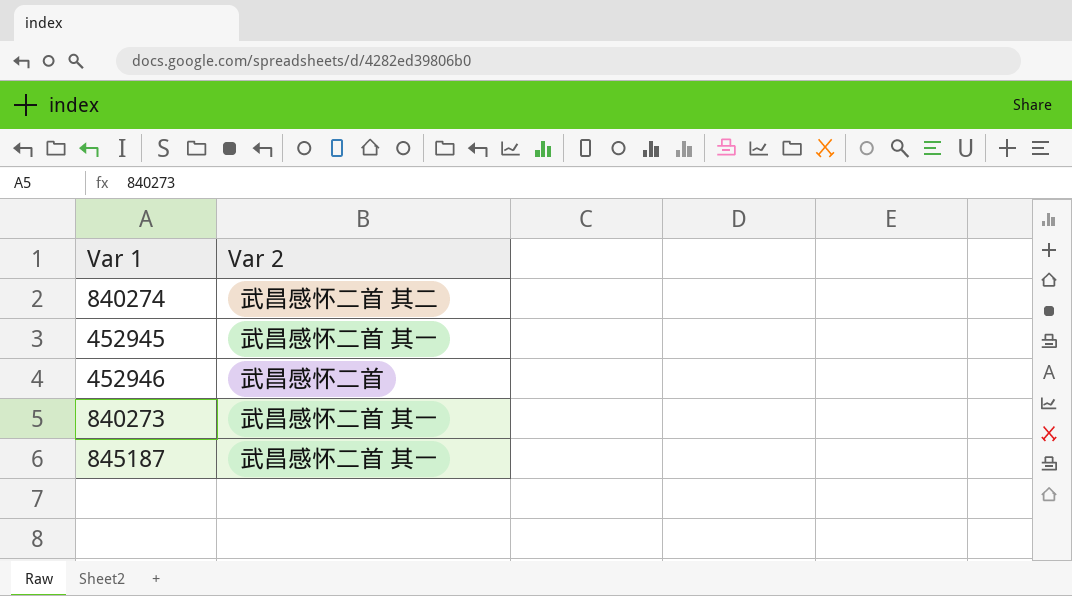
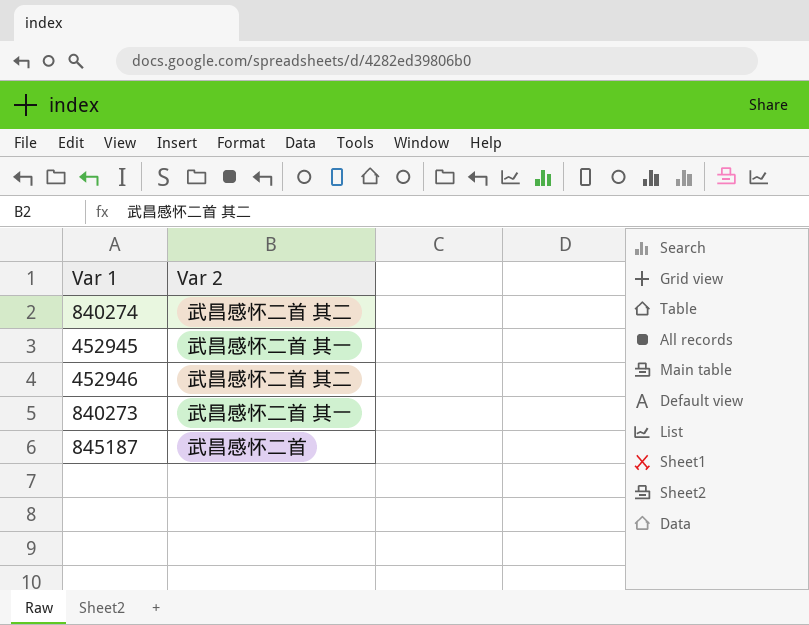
452946 | Var 2: 武昌感怀二首 -> 武昌感怀二首 其二
845187 | Var 2: 武昌感怀二首 其一 -> 武昌感怀二首

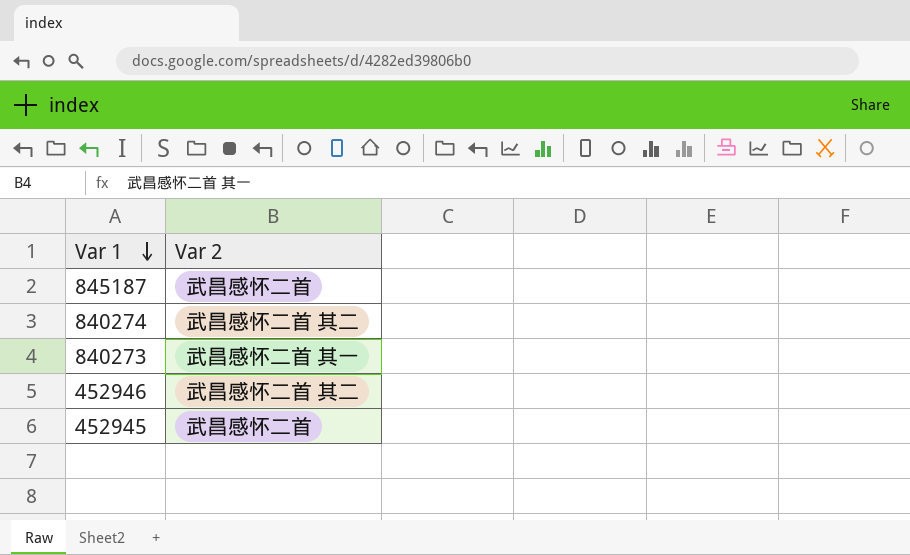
row order: none -> Var 1 descending
452945 | Var 2: 武昌感怀二首 其一 -> 武昌感怀二首

